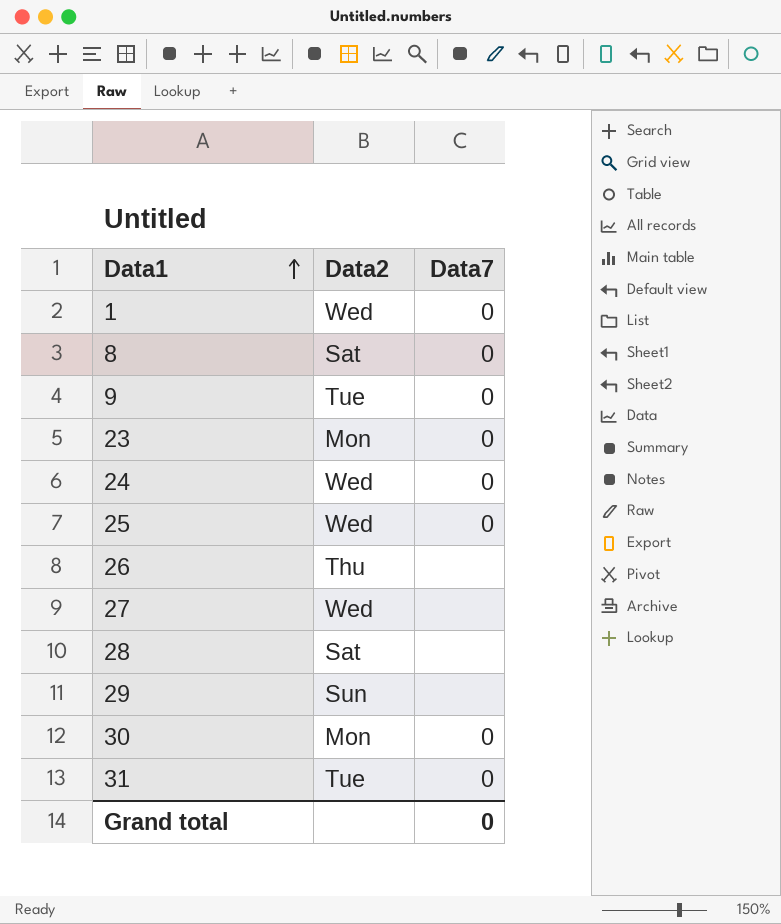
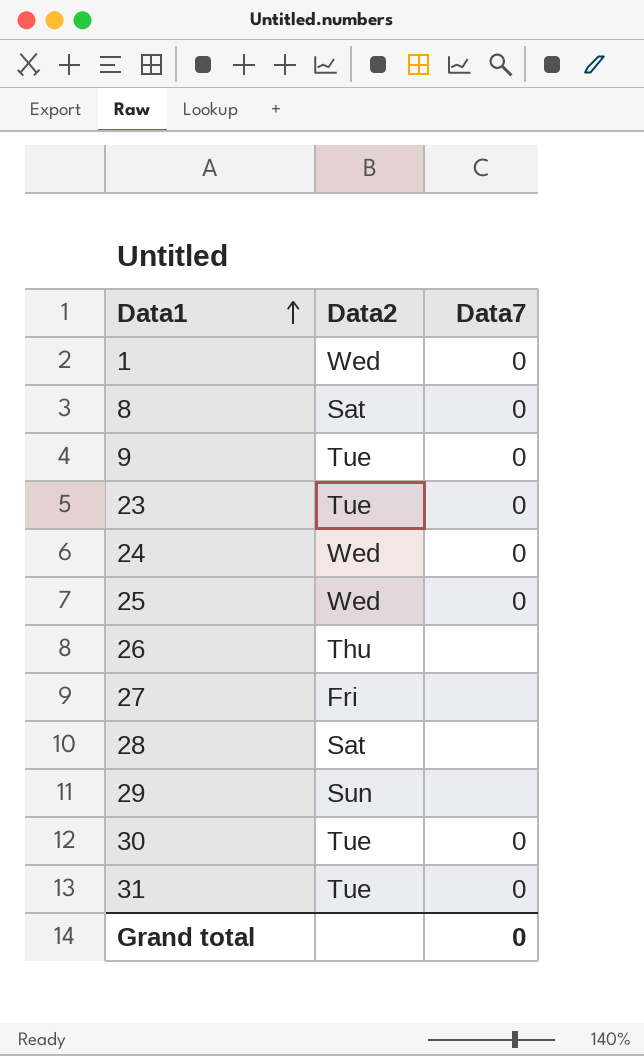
23 | Data2: Mon -> Tue
27 | Data2: Wed -> Fri
30 | Data2: Mon -> Tue

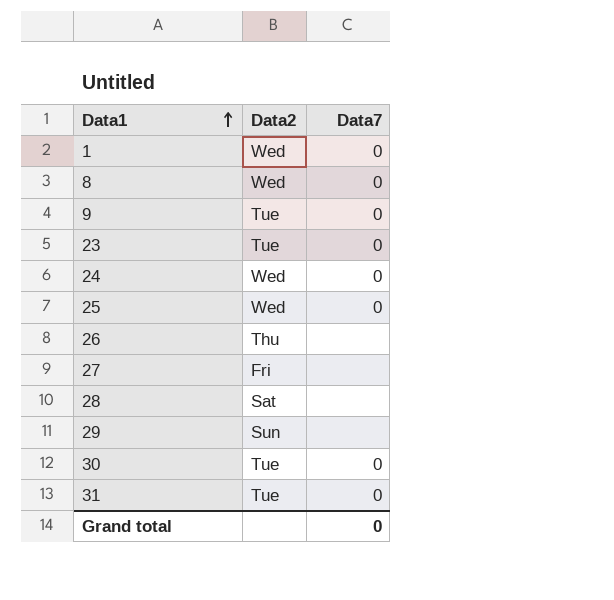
8 | Data2: Sat -> Wed

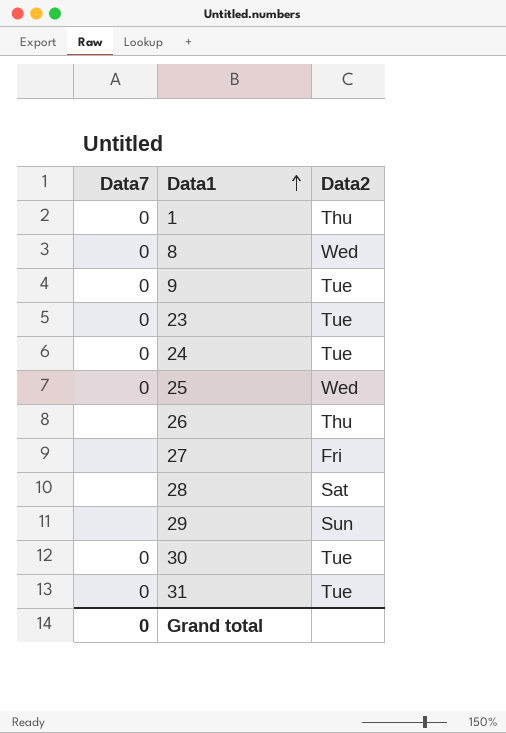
column Data7 | position: 3 -> 1
1 | Data2: Wed -> Thu
24 | Data2: Wed -> Tue

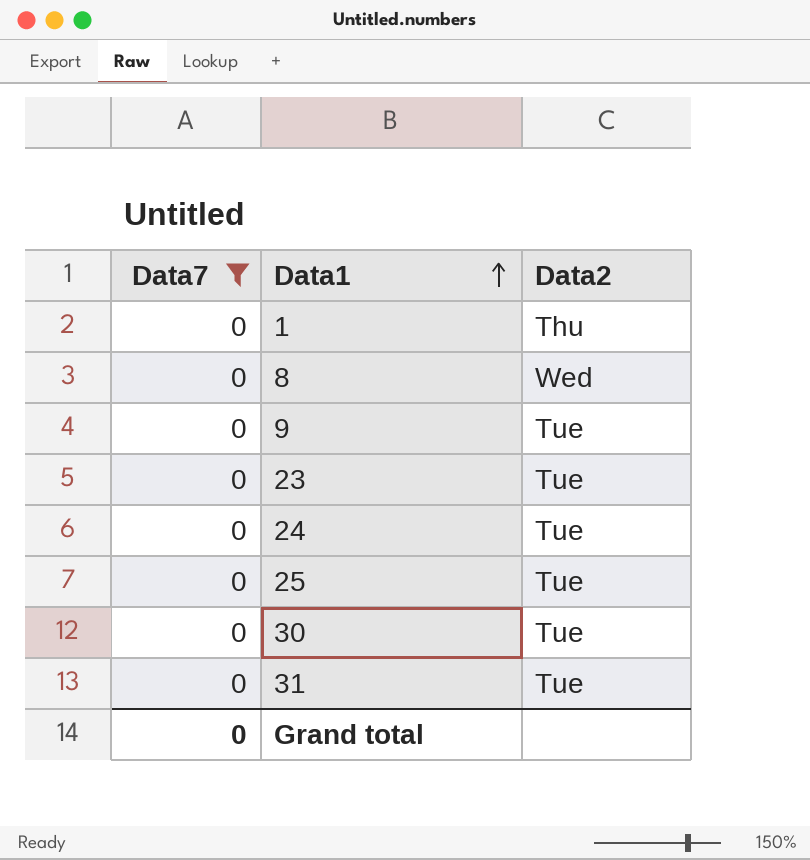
filter: none -> Data7 = 0
25 | Data2: Wed -> Tue

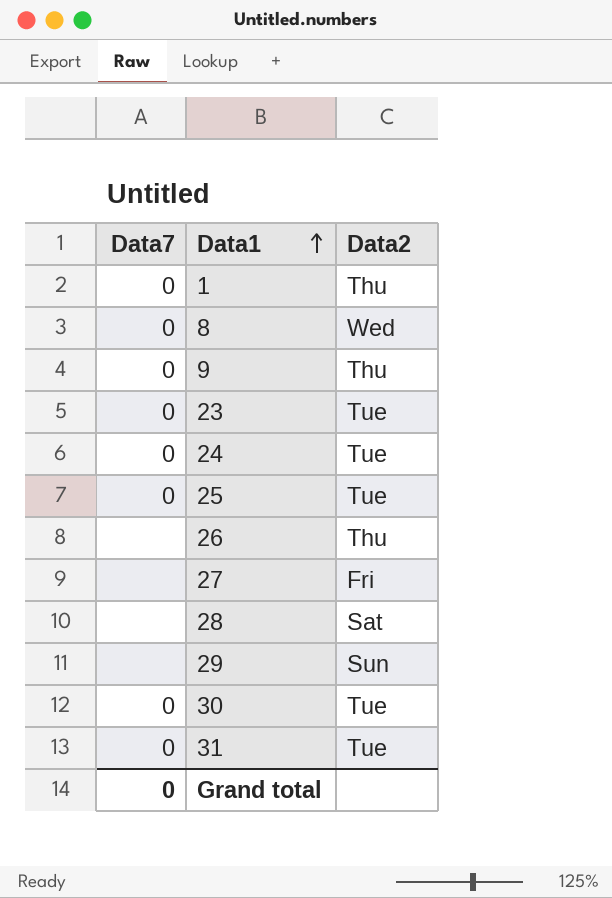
filter: Data7 = 0 -> none
9 | Data2: Tue -> Thu

